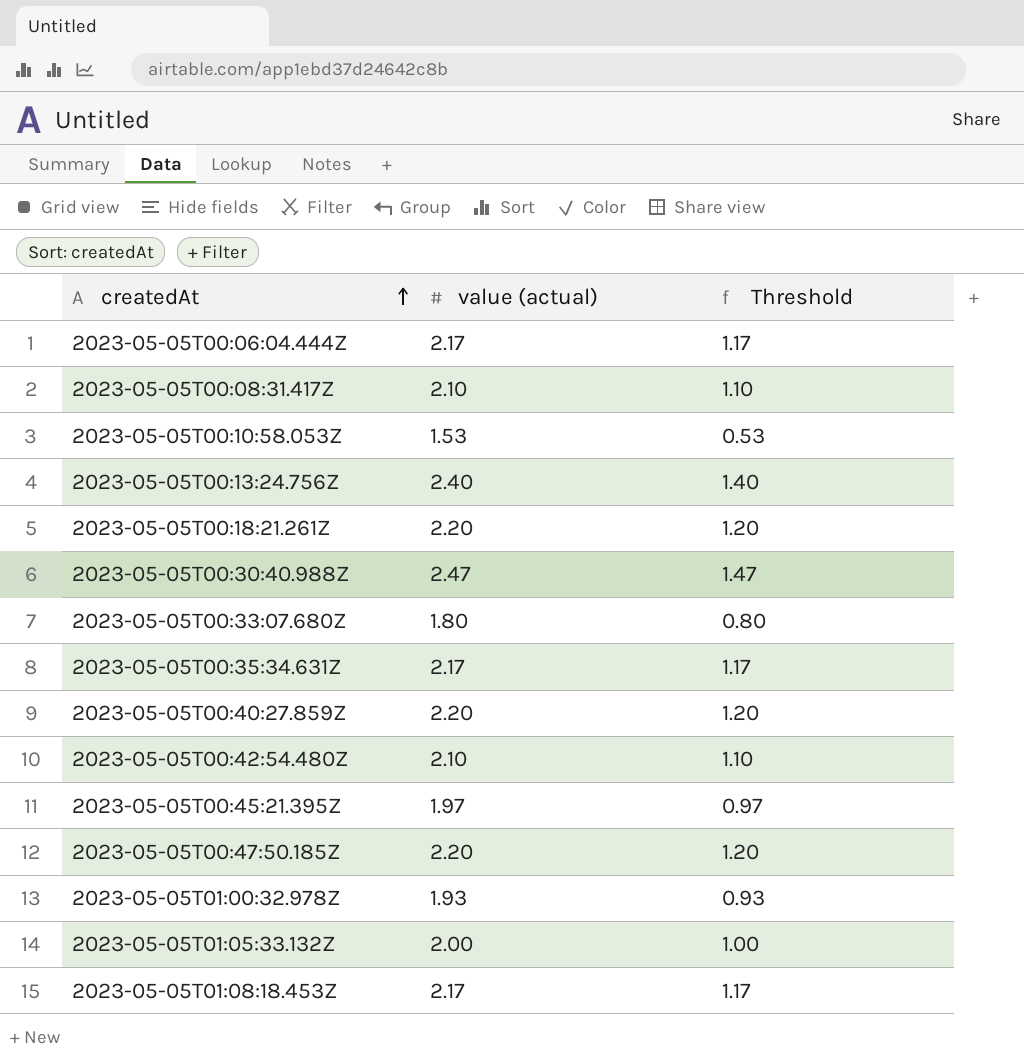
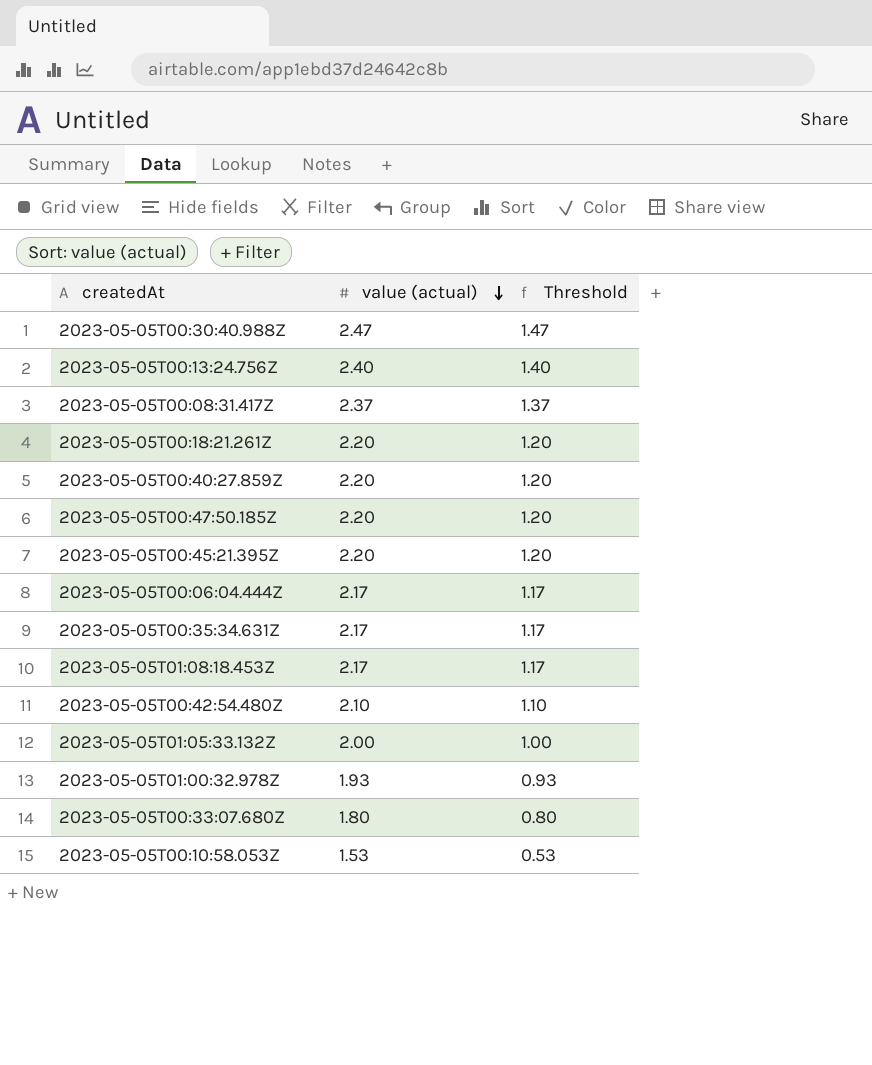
row order: createdAt ascending -> value (actual) descending
2023-05-05T00:08:31.417Z | value (actual): 2.10 -> 2.37
2023-05-05T00:08:31.417Z | Threshold: 1.10 -> 1.37
2023-05-05T00:45:21.395Z | value (actual): 1.97 -> 2.20
2023-05-05T00:45:21.395Z | Threshold: 0.97 -> 1.20

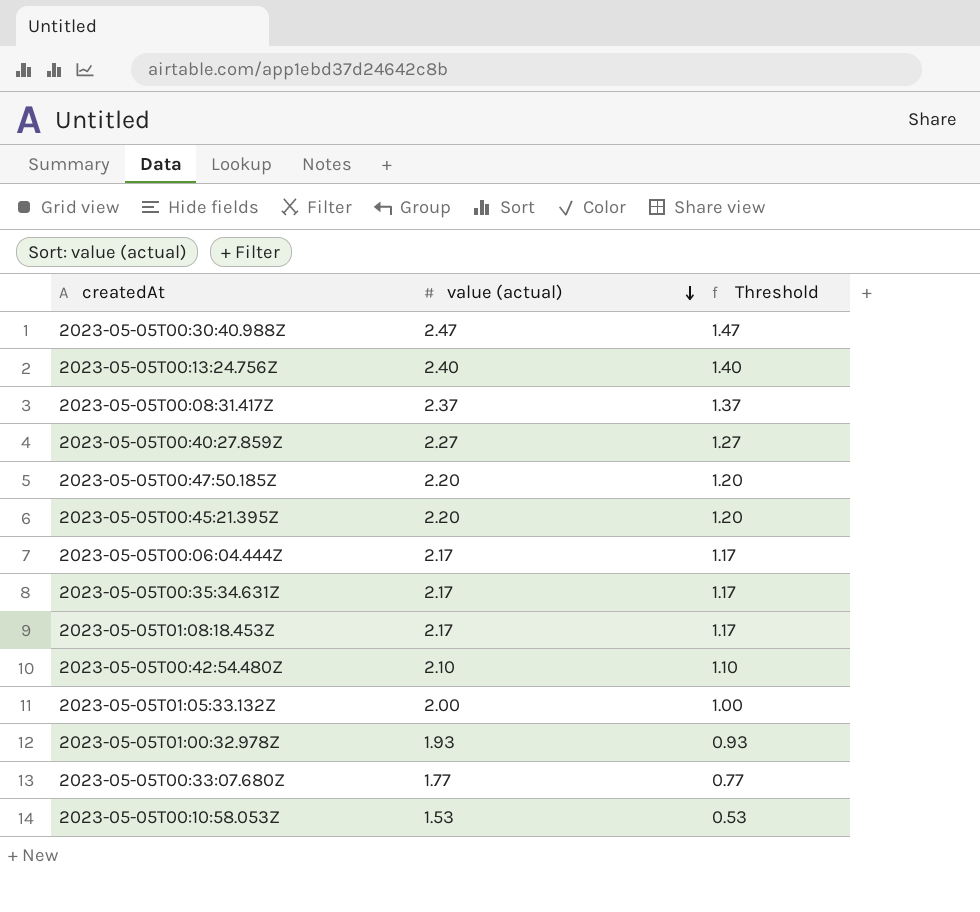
row 2023-05-05T00:18:21.261Z: 2.20 | 1.20 -> none
2023-05-05T00:40:27.859Z | value (actual): 2.20 -> 2.27
2023-05-05T00:40:27.859Z | Threshold: 1.20 -> 1.27
2023-05-05T00:33:07.680Z | value (actual): 1.80 -> 1.77
2023-05-05T00:33:07.680Z | Threshold: 0.80 -> 0.77

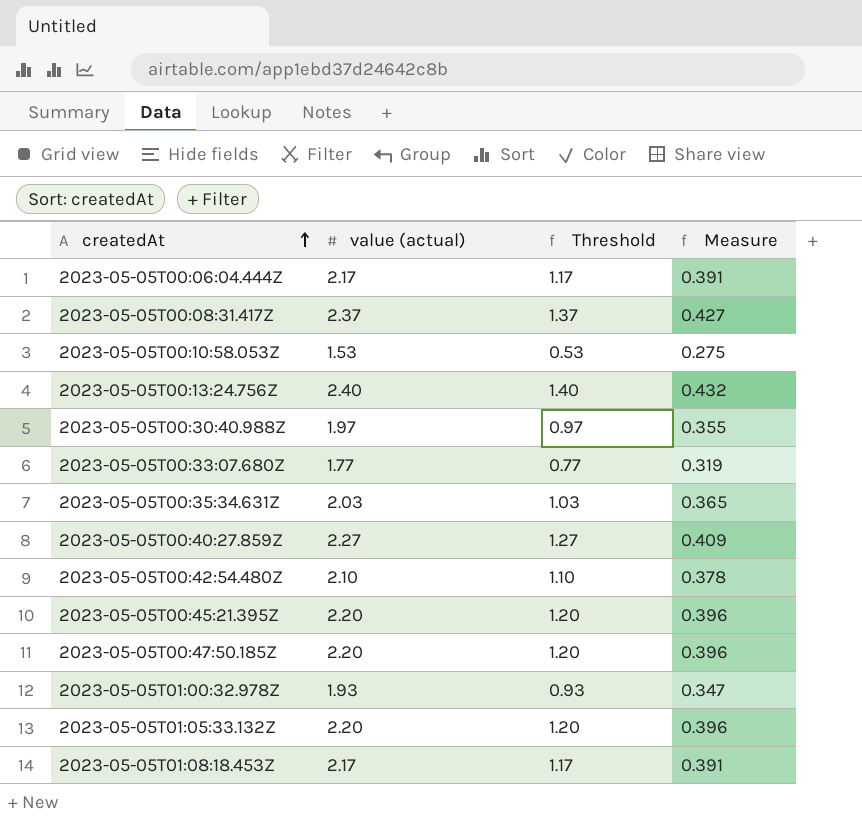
row order: value (actual) descending -> createdAt ascending
column Measure | formula: none -> [value (actual)] * 0.18
2023-05-05T00:30:40.988Z | value (actual): 2.47 -> 1.97
2023-05-05T00:30:40.988Z | Threshold: 1.47 -> 0.97
2023-05-05T00:35:34.631Z | value (actual): 2.17 -> 2.03
2023-05-05T00:35:34.631Z | Threshold: 1.17 -> 1.03
2023-05-05T01:05:33.132Z | value (actual): 2.00 -> 2.20
2023-05-05T01:05:33.132Z | Threshold: 1.00 -> 1.20

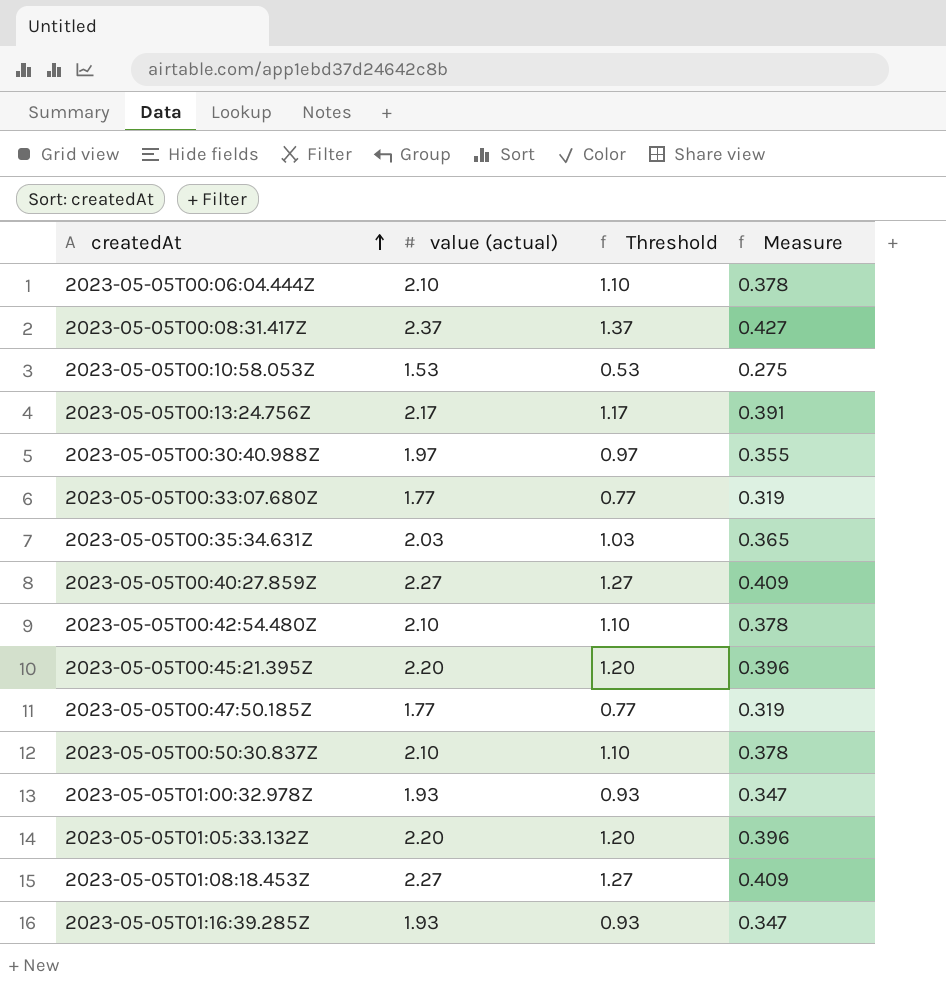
2023-05-05T00:06:04.444Z | value (actual): 2.17 -> 2.10
2023-05-05T00:06:04.444Z | Threshold: 1.17 -> 1.10
2023-05-05T00:06:04.444Z | Measure: 0.391 -> 0.378
2023-05-05T00:13:24.756Z | value (actual): 2.40 -> 2.17
2023-05-05T00:13:24.756Z | Threshold: 1.40 -> 1.17
2023-05-05T00:13:24.756Z | Measure: 0.432 -> 0.391
2023-05-05T00:47:50.185Z | value (actual): 2.20 -> 1.77
2023-05-05T00:47:50.185Z | Threshold: 1.20 -> 0.77
2023-05-05T00:47:50.185Z | Measure: 0.396 -> 0.319
row 2023-05-05T00:50:30.837Z: none -> 2.10 | 1.10 | 0.378
2023-05-05T01:08:18.453Z | value (actual): 2.17 -> 2.27
2023-05-05T01:08:18.453Z | Threshold: 1.17 -> 1.27
2023-05-05T01:08:18.453Z | Measure: 0.391 -> 0.409
row 2023-05-05T01:16:39.285Z: none -> 1.93 | 0.93 | 0.347

